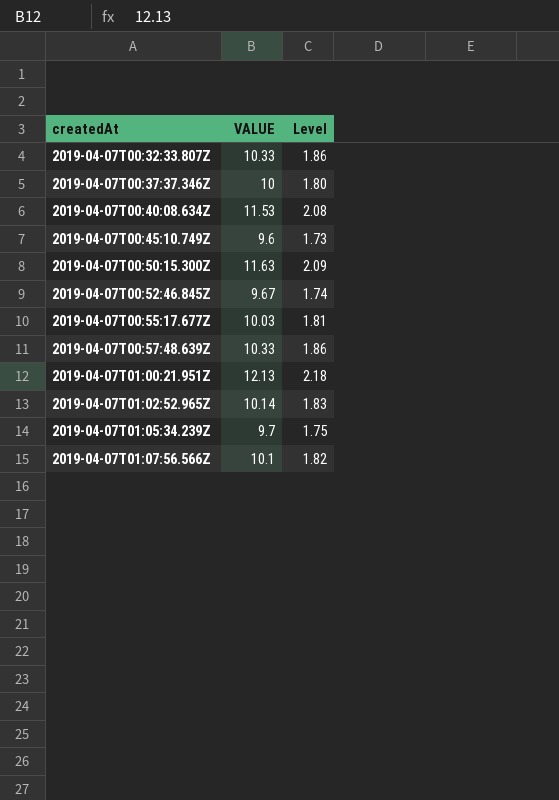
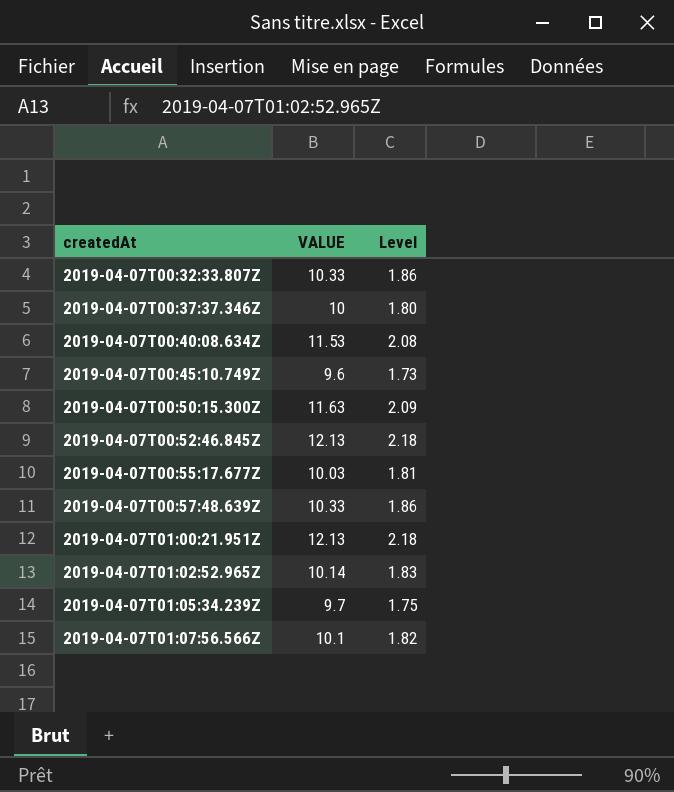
2019-04-07T00:52:46.845Z | VALUE: 9.67 -> 12.13
2019-04-07T00:52:46.845Z | Level: 1.74 -> 2.18

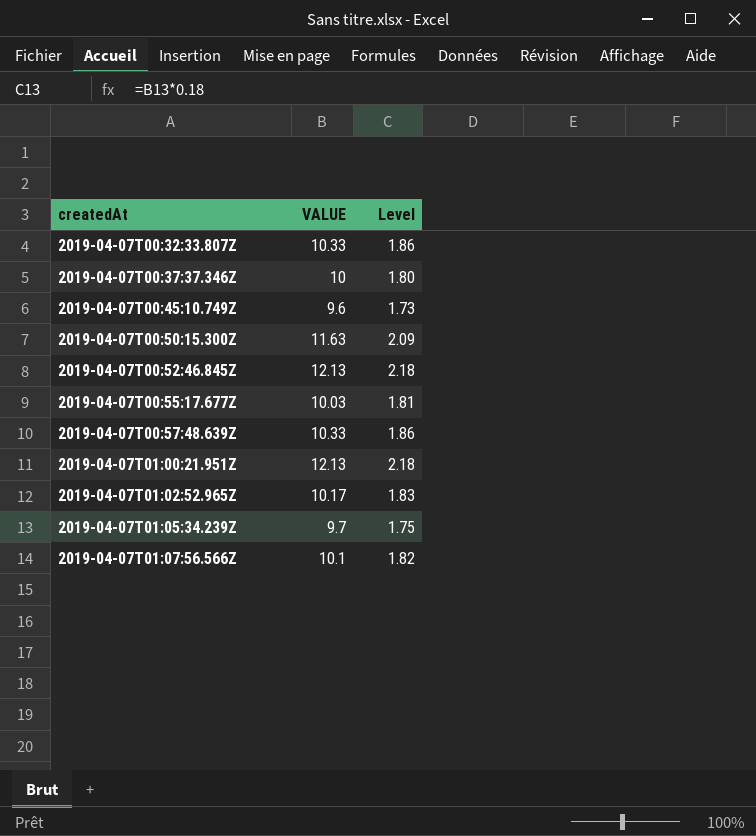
row 2019-04-07T00:40:08.634Z: 11.53 | 2.08 -> none
2019-04-07T01:02:52.965Z | VALUE: 10.14 -> 10.17

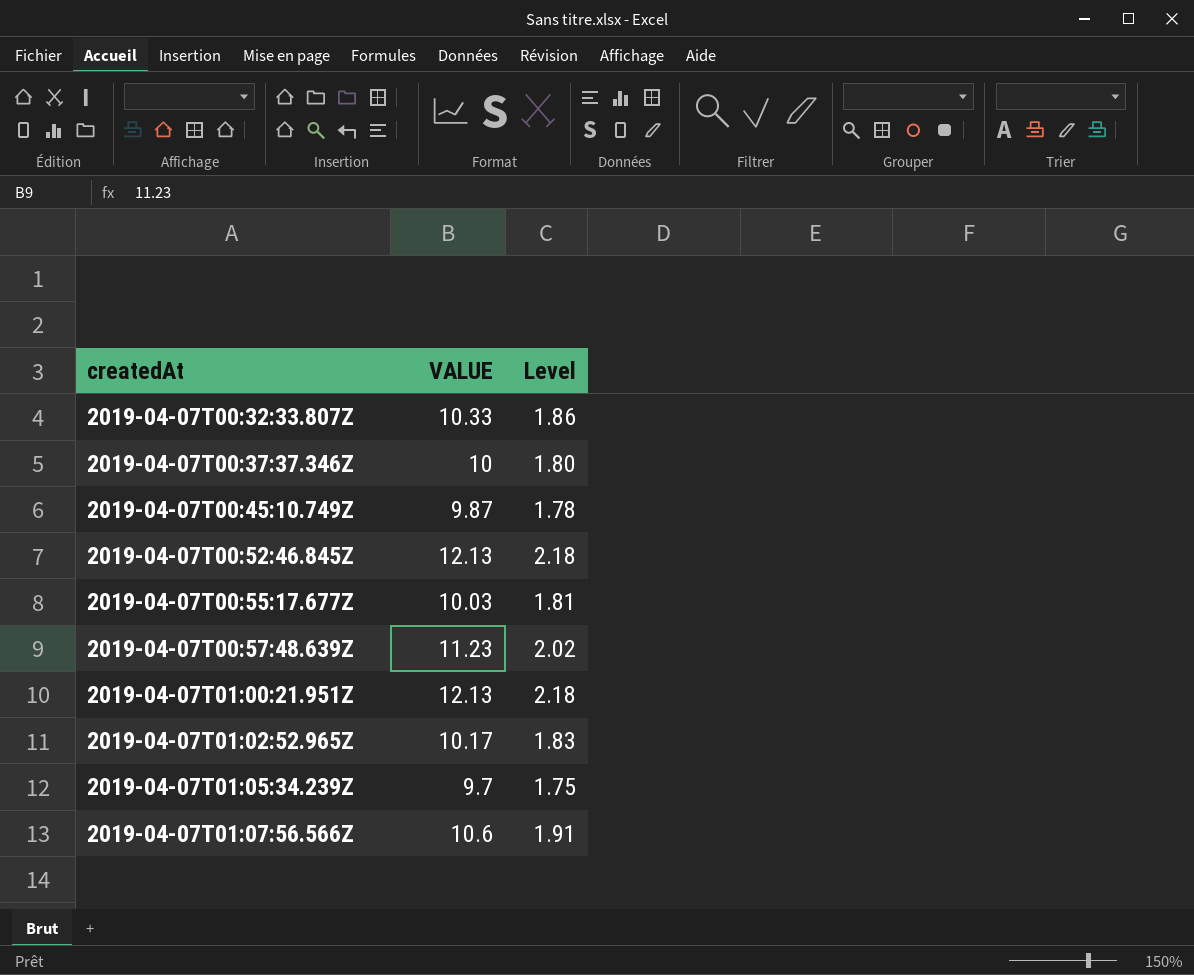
row 2019-04-07T00:50:15.300Z: 11.63 | 2.09 -> none
2019-04-07T00:45:10.749Z | VALUE: 9.6 -> 9.87
2019-04-07T00:45:10.749Z | Level: 1.73 -> 1.78
2019-04-07T00:57:48.639Z | VALUE: 10.33 -> 11.23
2019-04-07T00:57:48.639Z | Level: 1.86 -> 2.02
2019-04-07T01:07:56.566Z | VALUE: 10.1 -> 10.6
2019-04-07T01:07:56.566Z | Level: 1.82 -> 1.91

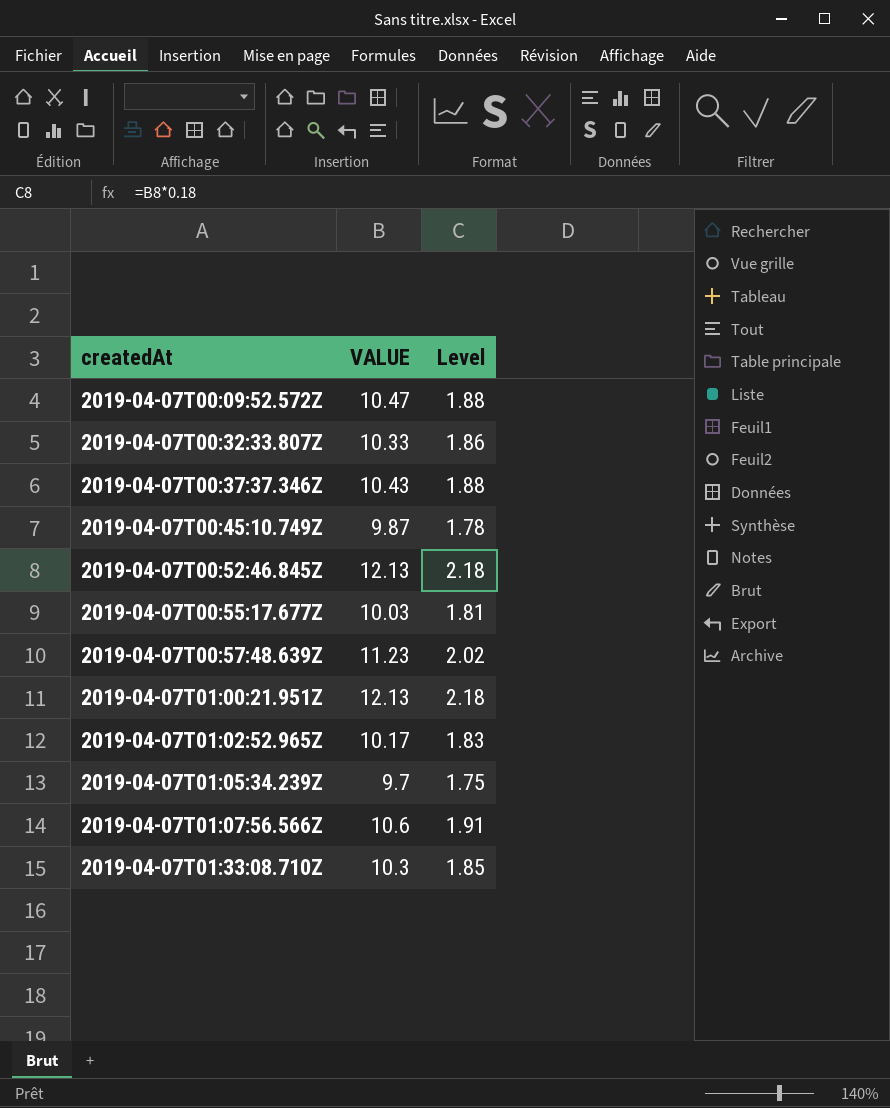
row 2019-04-07T00:09:52.572Z: none -> 10.47 | 1.88
2019-04-07T00:37:37.346Z | VALUE: 10 -> 10.43
2019-04-07T00:37:37.346Z | Level: 1.80 -> 1.88
row 2019-04-07T01:33:08.710Z: none -> 10.3 | 1.85

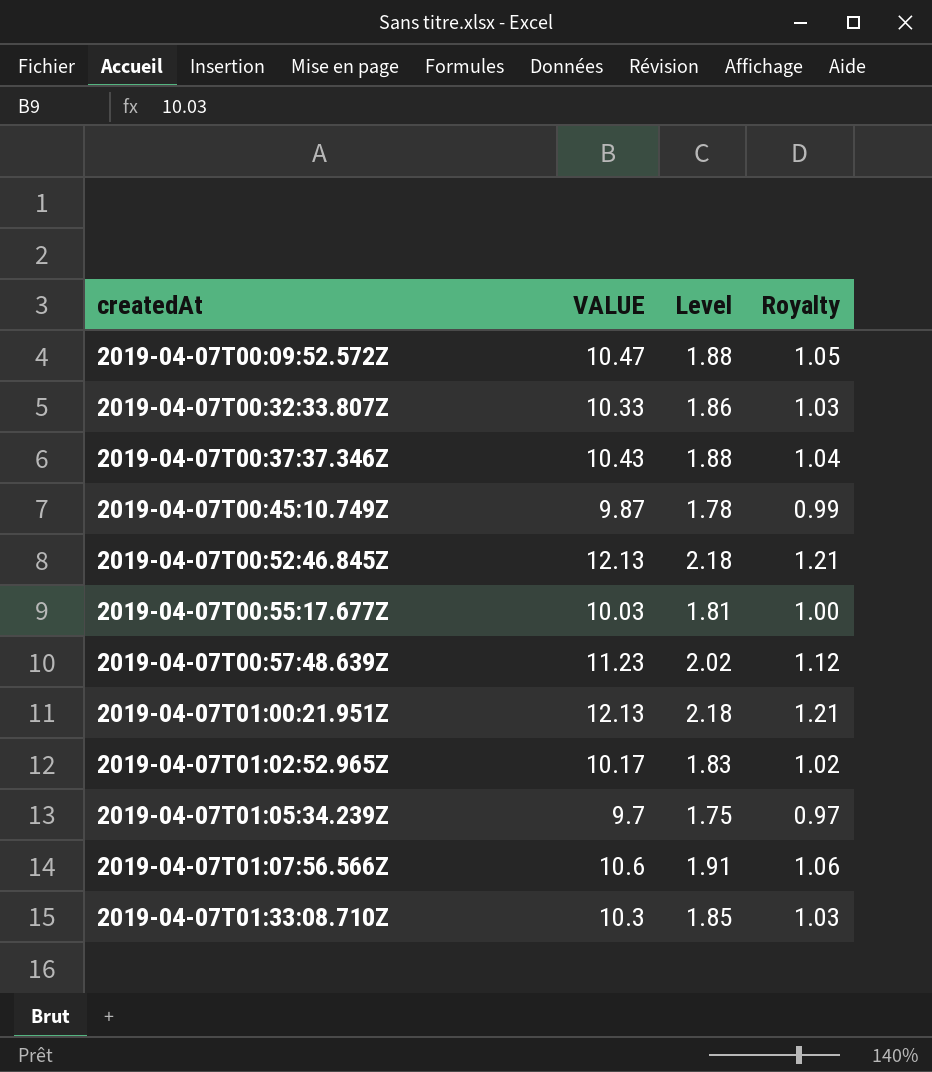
column Royalty | formula: none -> [VALUE] * 0.1

